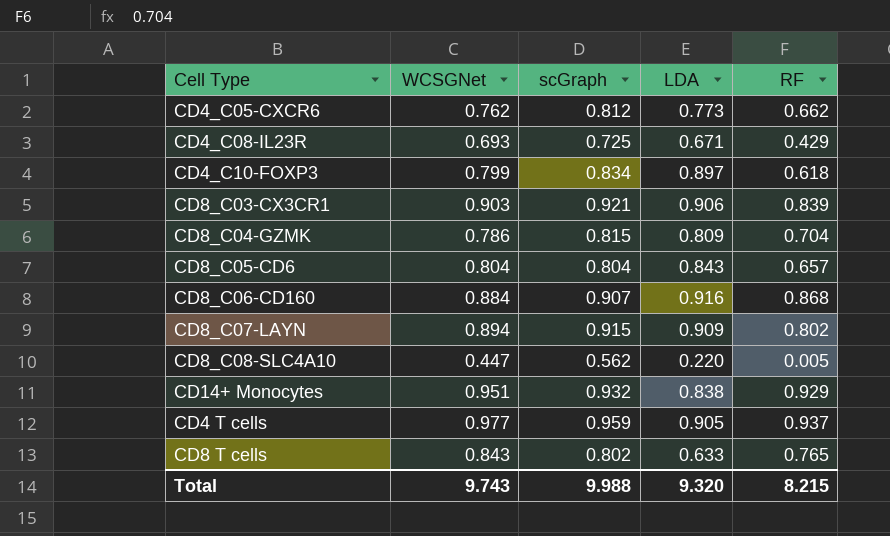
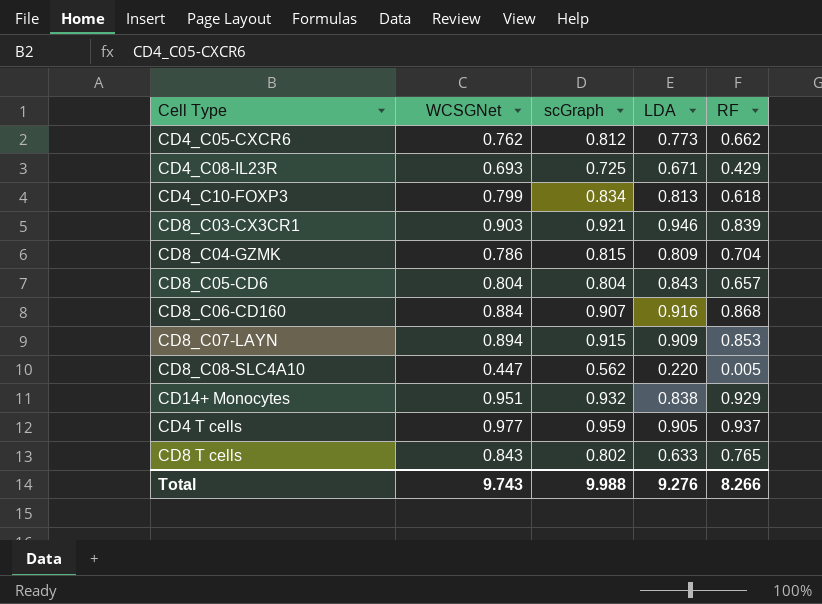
CD4_C10-FOXP3 | LDA: 0.897 -> 0.813
CD8_C03-CX3CR1 | LDA: 0.906 -> 0.946
CD8_C07-LAYN | RF: 0.802 -> 0.853
Total | LDA: 9.320 -> 9.276
Total | RF: 8.215 -> 8.266

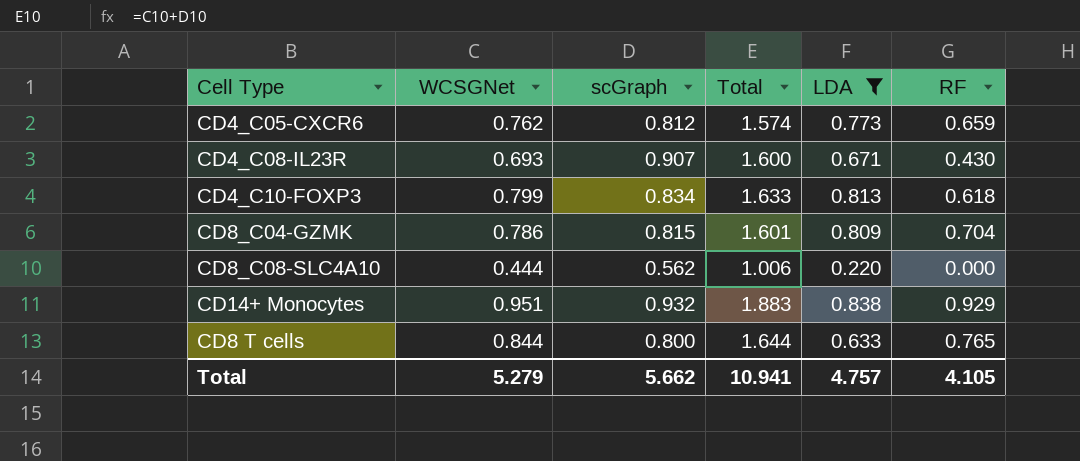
filter: none -> LDA <= 0.838
column Total | formula: none -> [WCSGNet] + [scGraph]
CD4_C05-CXCR6 | RF: 0.662 -> 0.659
CD4_C08-IL23R | scGraph: 0.725 -> 0.907
CD4_C08-IL23R | RF: 0.429 -> 0.430
CD8_C08-SLC4A10 | WCSGNet: 0.447 -> 0.444
CD8_C08-SLC4A10 | RF: 0.005 -> 0.000
CD8 T cells | WCSGNet: 0.843 -> 0.844
CD8 T cells | scGraph: 0.802 -> 0.800
Total | WCSGNet: 9.743 -> 5.279
Total | scGraph: 9.988 -> 5.662
Total | LDA: 9.276 -> 4.757
Total | RF: 8.266 -> 4.105

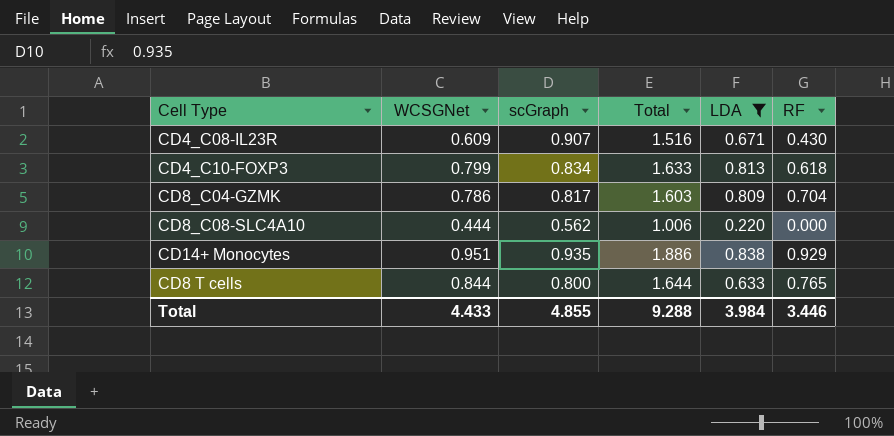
row CD4_C05-CXCR6: 0.762 | 0.812 | 1.574 | 0.773 | 0.659 -> none
CD4_C08-IL23R | WCSGNet: 0.693 -> 0.609
CD4_C08-IL23R | Total: 1.600 -> 1.516
CD8_C04-GZMK | scGraph: 0.815 -> 0.817
CD8_C04-GZMK | Total: 1.601 -> 1.603
CD14+ Monocytes | scGraph: 0.932 -> 0.935
CD14+ Monocytes | Total: 1.883 -> 1.886
Total | WCSGNet: 5.279 -> 4.433
Total | scGraph: 5.662 -> 4.855
Total | Total: 10.941 -> 9.288
Total | LDA: 4.757 -> 3.984
Total | RF: 4.105 -> 3.446

